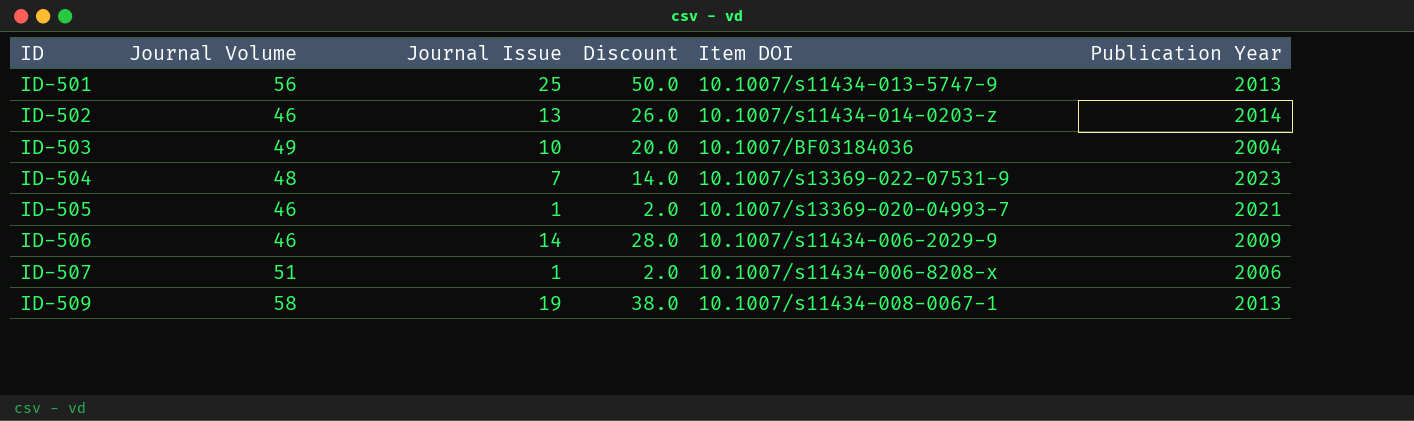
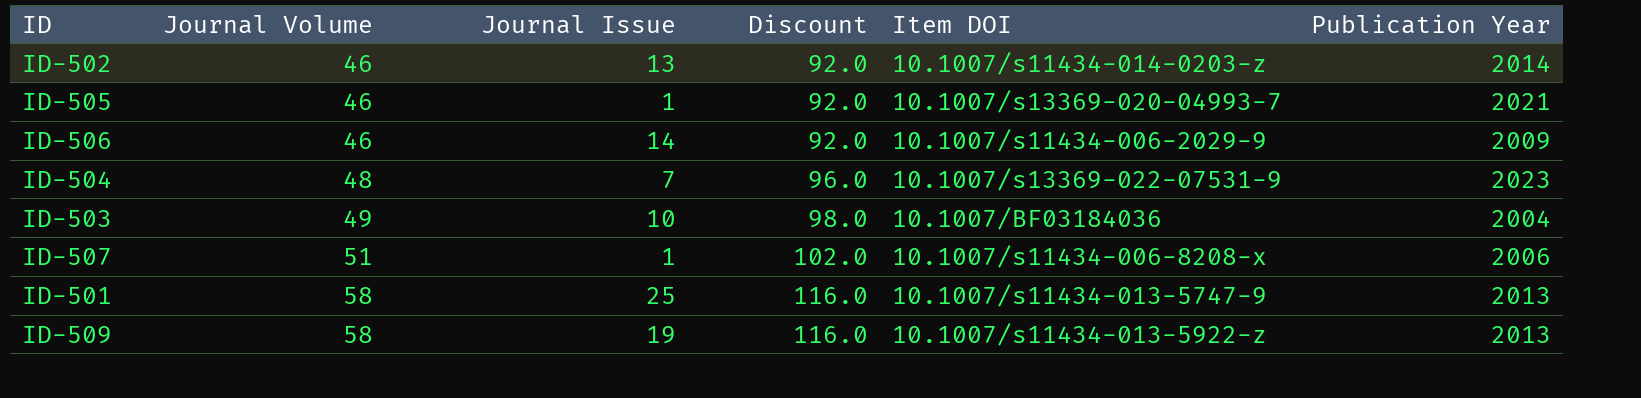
row order: ID ascending -> Journal Volume ascending
column Discount | formula: [Journal Issue] * 2 -> [Journal Volume] * 2
ID-501 | Journal Volume: 56 -> 58
ID-509 | Item DOI: 10.1007/s11434-008-0067-1 -> 10.1007/s11434-013-5922-z

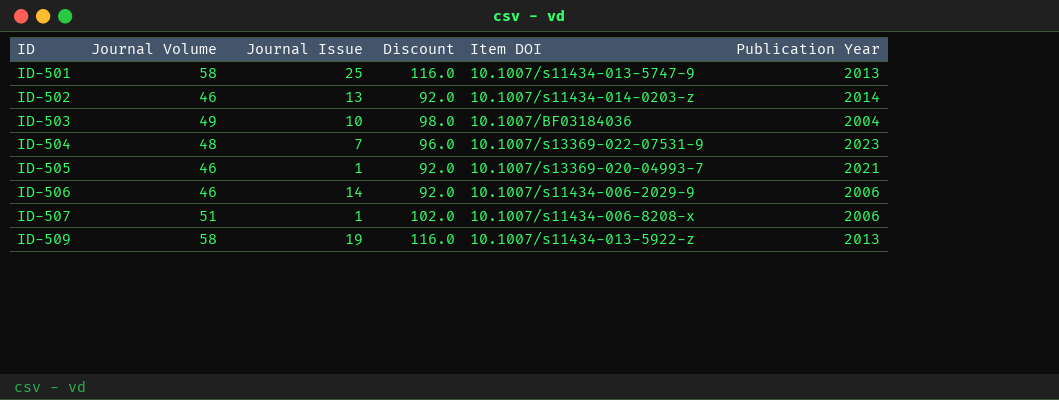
row order: Journal Volume ascending -> ID ascending
ID-506 | Publication Year: 2009 -> 2006

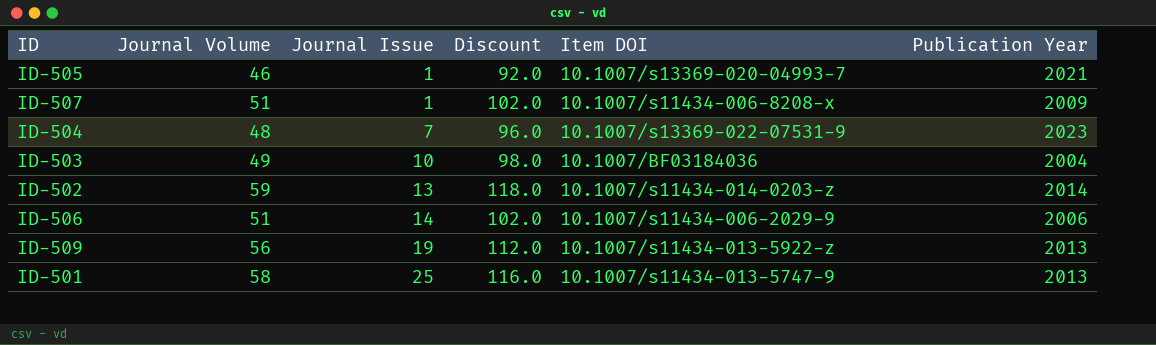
row order: ID ascending -> Journal Issue ascending
ID-507 | Publication Year: 2006 -> 2009
ID-502 | Journal Volume: 46 -> 59
ID-502 | Discount: 92.0 -> 118.0
ID-506 | Journal Volume: 46 -> 51
ID-506 | Discount: 92.0 -> 102.0
ID-509 | Journal Volume: 58 -> 56
ID-509 | Discount: 116.0 -> 112.0

